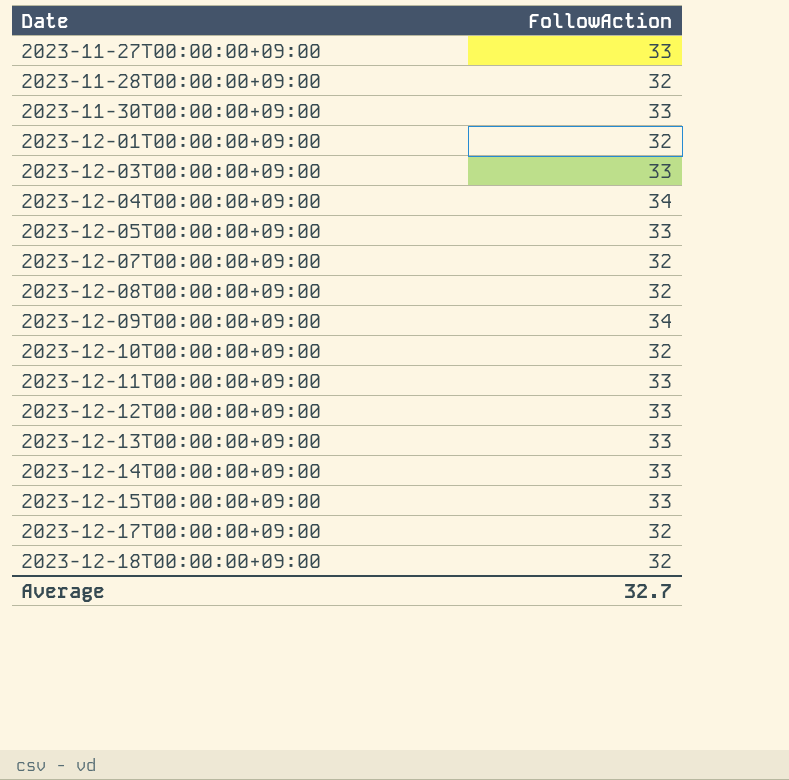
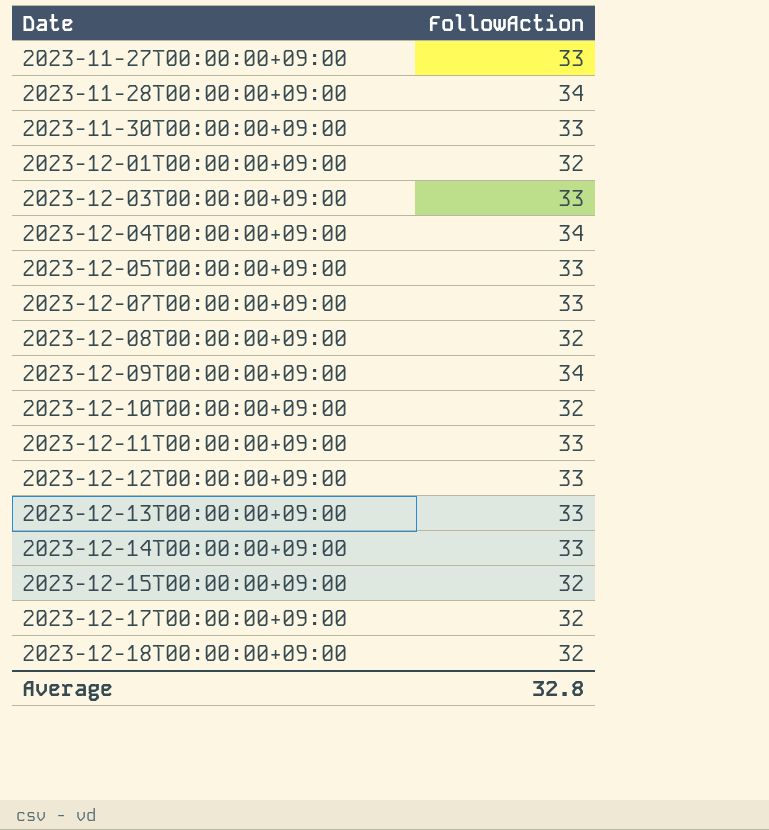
2023-11-28T00:00:00+09:00 | FollowAction: 32 -> 34
2023-12-07T00:00:00+09:00 | FollowAction: 32 -> 33
2023-12-15T00:00:00+09:00 | FollowAction: 33 -> 32
Average | FollowAction: 32.7 -> 32.8

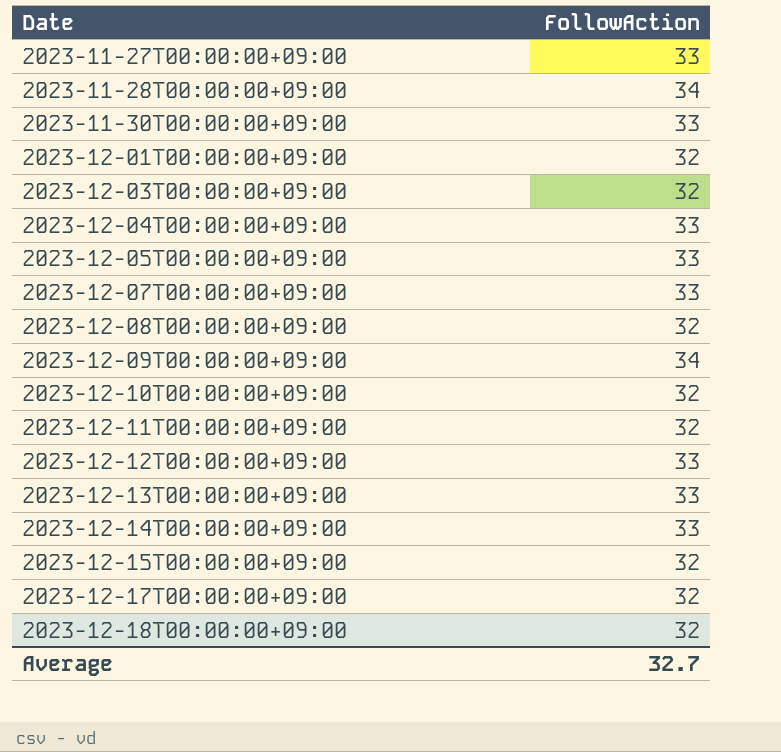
2023-12-03T00:00:00+09:00 | FollowAction: 33 -> 32
2023-12-04T00:00:00+09:00 | FollowAction: 34 -> 33
2023-12-11T00:00:00+09:00 | FollowAction: 33 -> 32
Average | FollowAction: 32.8 -> 32.7

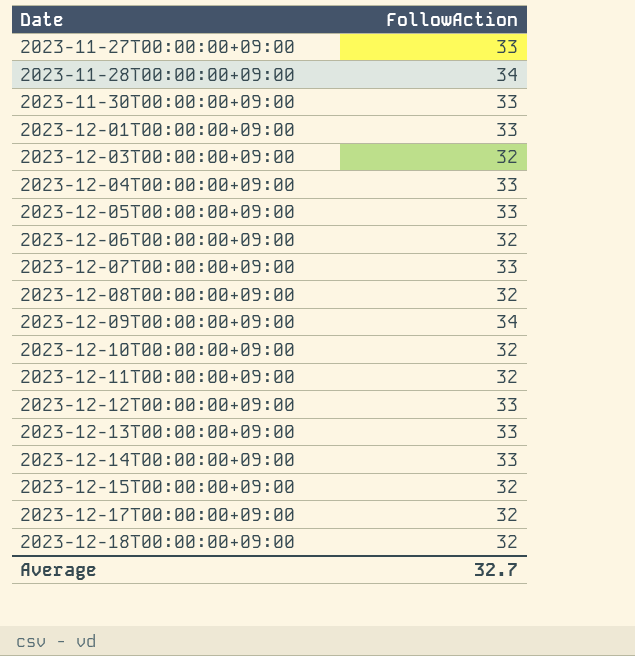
2023-12-01T00:00:00+09:00 | FollowAction: 32 -> 33
row 2023-12-06T00:00:00+09:00: none -> 32

